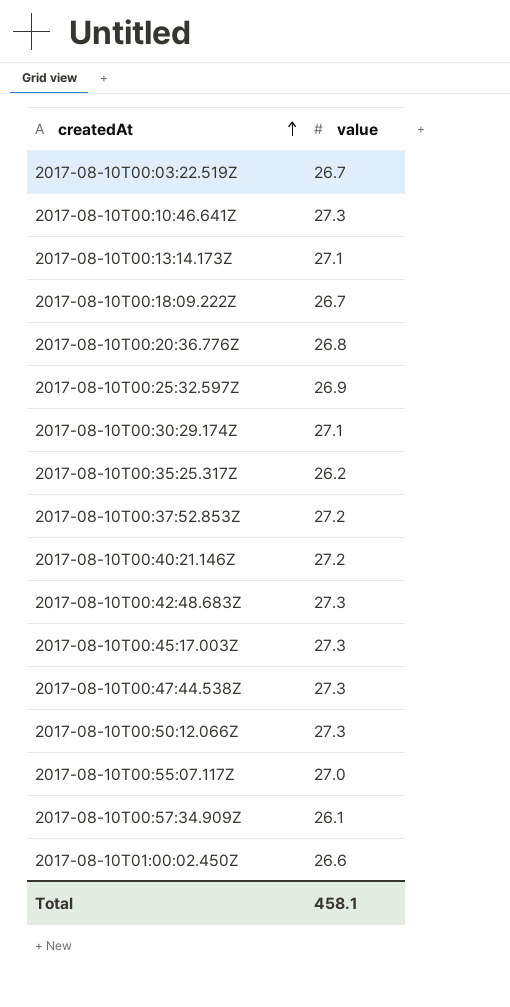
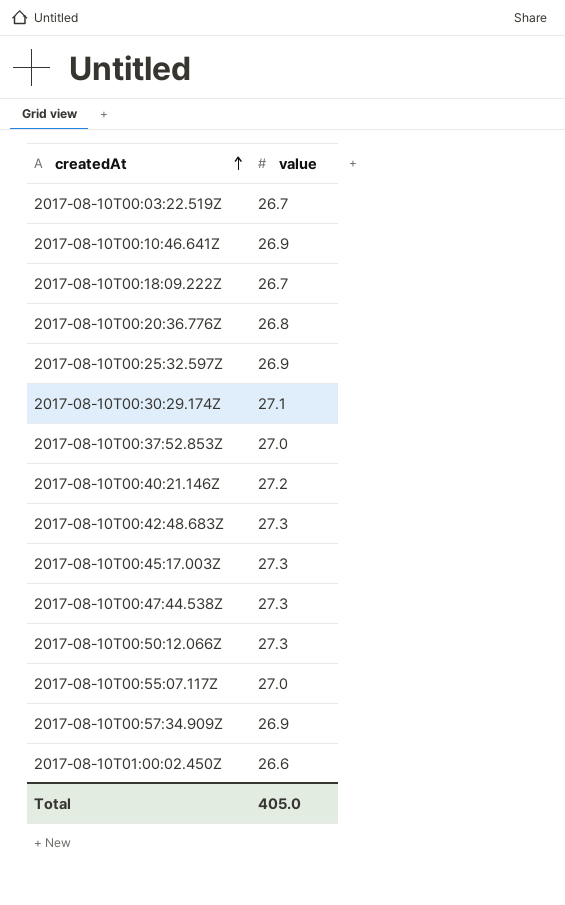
row 2017-08-10T00:13:14.173Z: 27.1 -> none
row 2017-08-10T00:35:25.317Z: 26.2 -> none
2017-08-10T00:10:46.641Z | value: 27.3 -> 26.9
2017-08-10T00:37:52.853Z | value: 27.2 -> 27.0
2017-08-10T00:57:34.909Z | value: 26.1 -> 26.9
Total | value: 458.1 -> 405.0

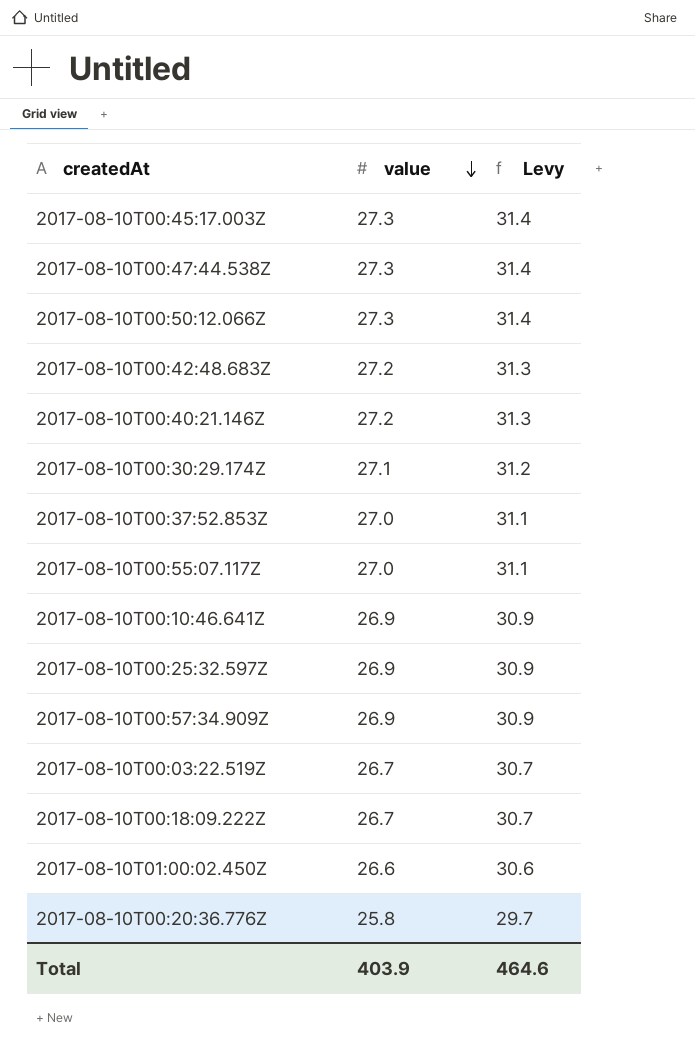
row order: createdAt ascending -> value descending
column Levy | formula: none -> [value] * 1.15
2017-08-10T00:42:48.683Z | value: 27.3 -> 27.2
2017-08-10T00:20:36.776Z | value: 26.8 -> 25.8
Total | value: 405.0 -> 403.9

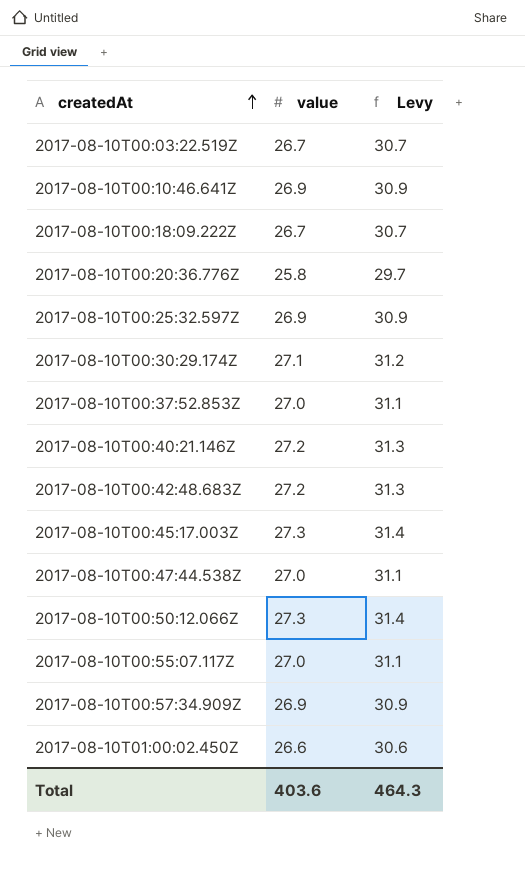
row order: value descending -> createdAt ascending
2017-08-10T00:47:44.538Z | value: 27.3 -> 27.0
2017-08-10T00:47:44.538Z | Levy: 31.4 -> 31.1
Total | value: 403.9 -> 403.6
Total | Levy: 464.6 -> 464.3

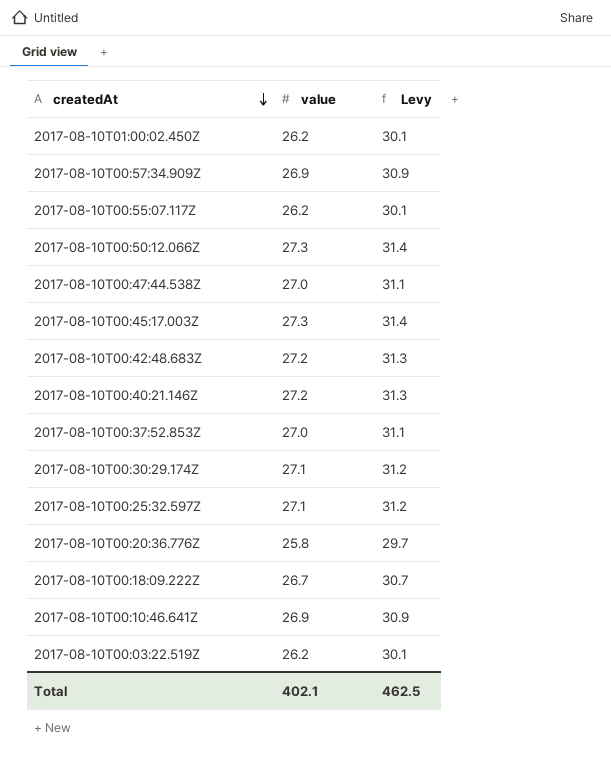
row order: createdAt ascending -> createdAt descending
2017-08-10T01:00:02.450Z | value: 26.6 -> 26.2
2017-08-10T01:00:02.450Z | Levy: 30.6 -> 30.1
2017-08-10T00:55:07.117Z | value: 27.0 -> 26.2
2017-08-10T00:55:07.117Z | Levy: 31.1 -> 30.1
2017-08-10T00:25:32.597Z | value: 26.9 -> 27.1
2017-08-10T00:25:32.597Z | Levy: 30.9 -> 31.2
2017-08-10T00:03:22.519Z | value: 26.7 -> 26.2
2017-08-10T00:03:22.519Z | Levy: 30.7 -> 30.1
Total | value: 403.6 -> 402.1
Total | Levy: 464.3 -> 462.5

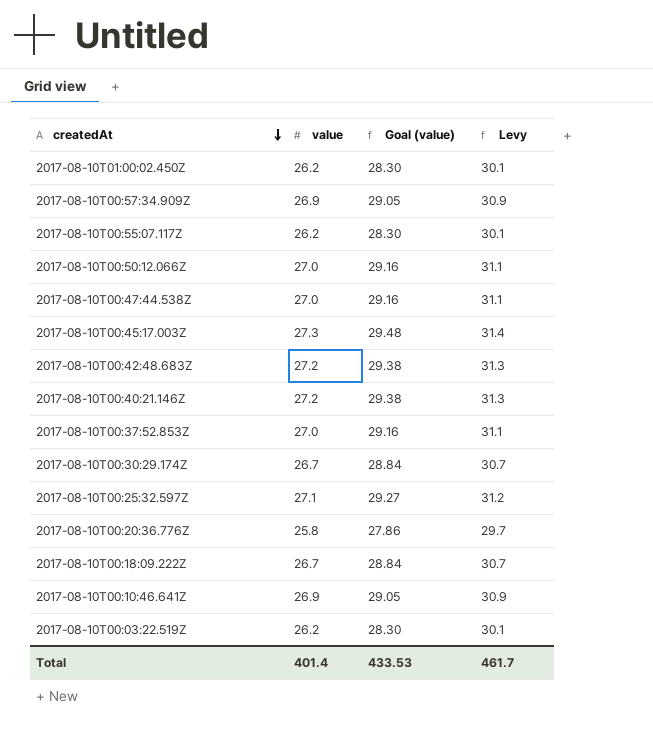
column Goal (value) | formula: none -> [value] * 1.08
2017-08-10T00:50:12.066Z | value: 27.3 -> 27.0
2017-08-10T00:50:12.066Z | Levy: 31.4 -> 31.1
2017-08-10T00:30:29.174Z | value: 27.1 -> 26.7
2017-08-10T00:30:29.174Z | Levy: 31.2 -> 30.7
Total | value: 402.1 -> 401.4
Total | Levy: 462.5 -> 461.7

